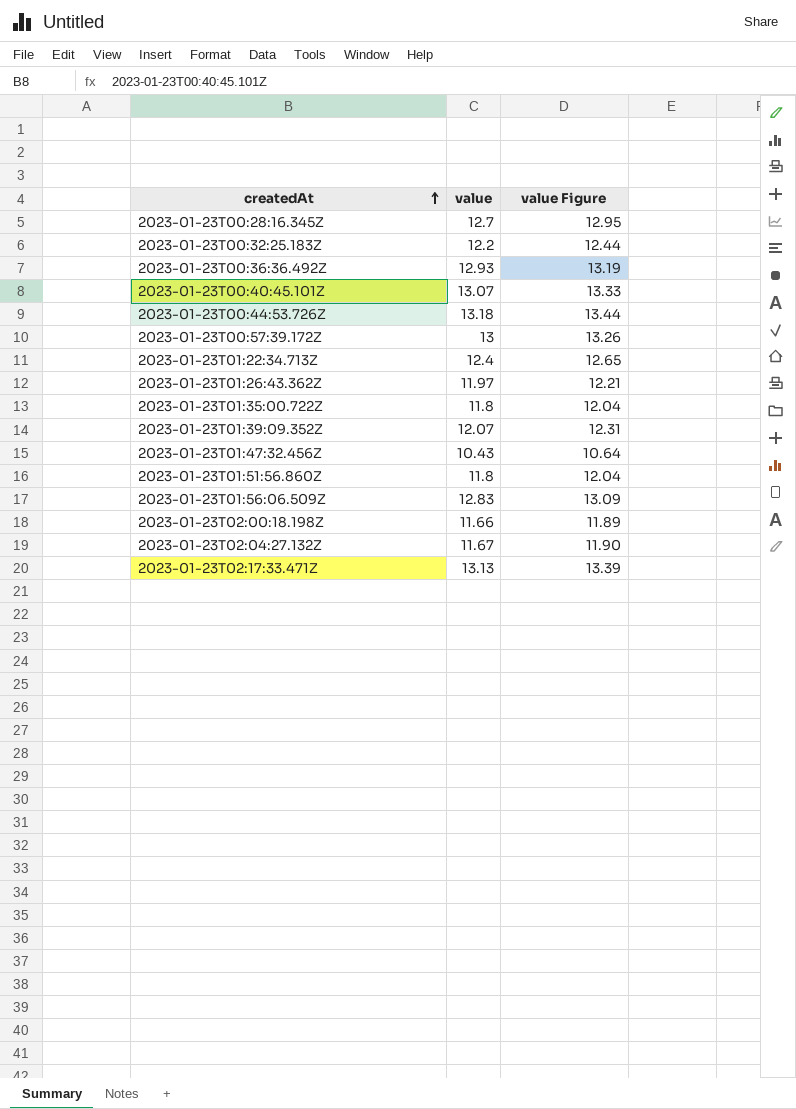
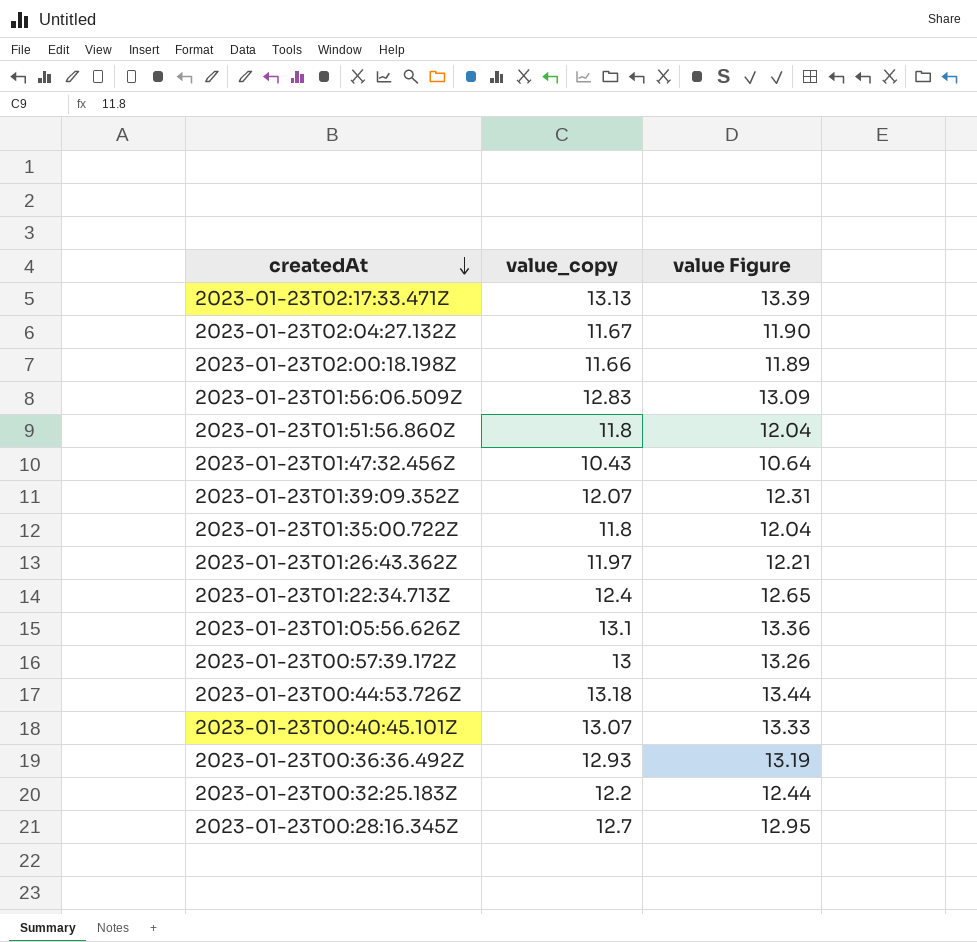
row order: createdAt ascending -> createdAt descending
column name: value -> value_copy
row 2023-01-23T01:05:56.626Z: none -> 13.1 | 13.36

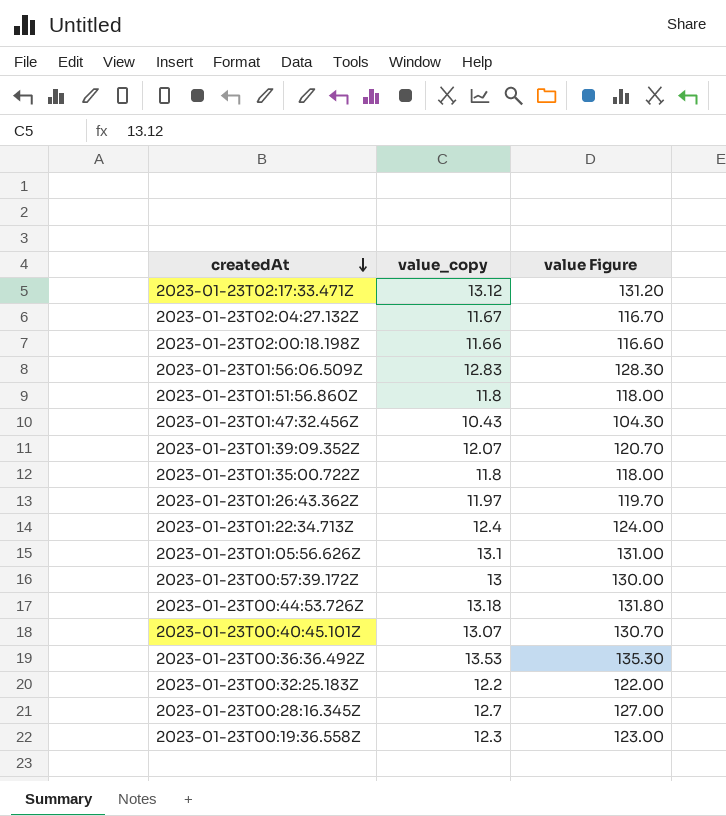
column value Figure | formula: [value_copy] * 1.02 -> [value_copy] * 10
2023-01-23T02:17:33.471Z | value_copy: 13.13 -> 13.12
2023-01-23T00:36:36.492Z | value_copy: 12.93 -> 13.53
row 2023-01-23T00:19:36.558Z: none -> 12.3 | 123.00

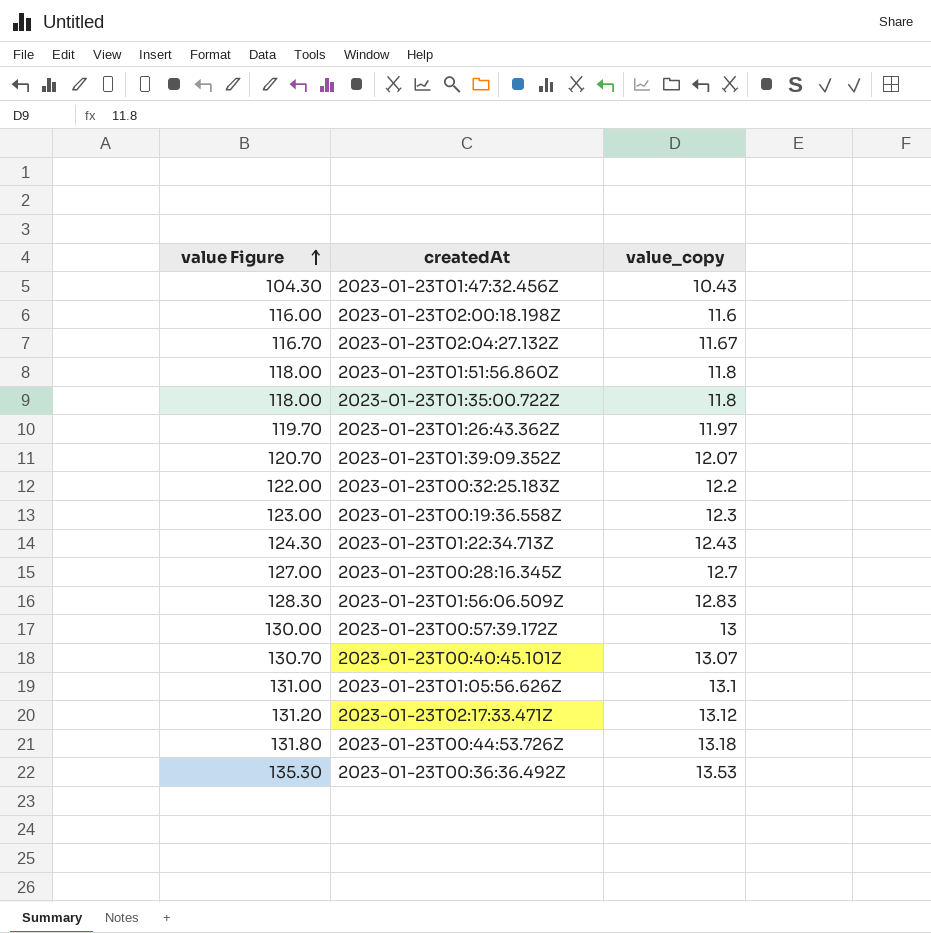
row order: createdAt descending -> value Figure ascending
column value Figure | position: 3 -> 1
2023-01-23T02:00:18.198Z | value Figure: 116.60 -> 116.00
2023-01-23T02:00:18.198Z | value_copy: 11.66 -> 11.6
2023-01-23T01:22:34.713Z | value Figure: 124.00 -> 124.30
2023-01-23T01:22:34.713Z | value_copy: 12.4 -> 12.43

